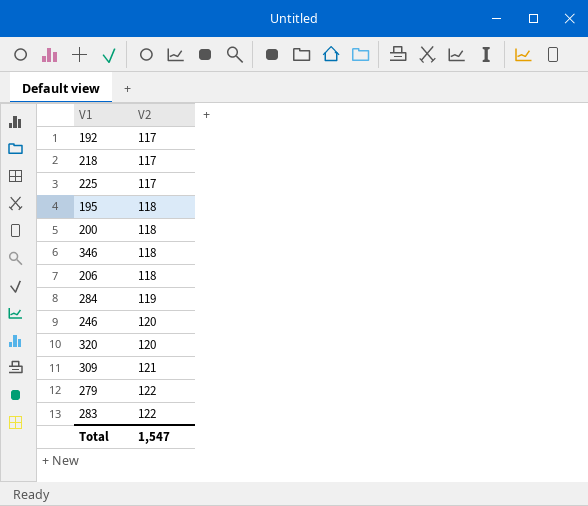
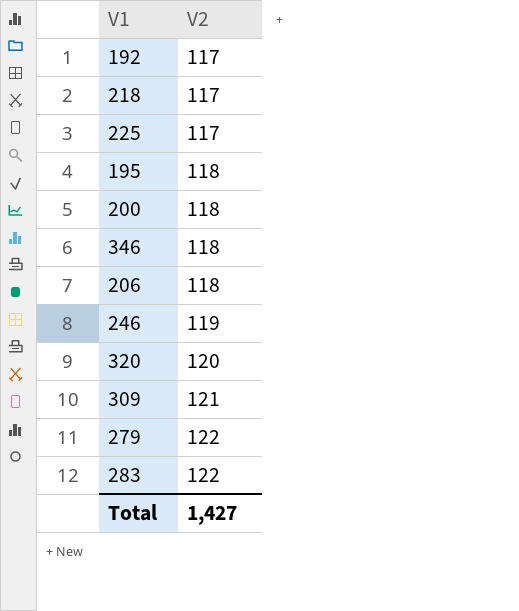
row 284: 119 -> none
246 | V2: 120 -> 119
Total | V2: 1,547 -> 1,427

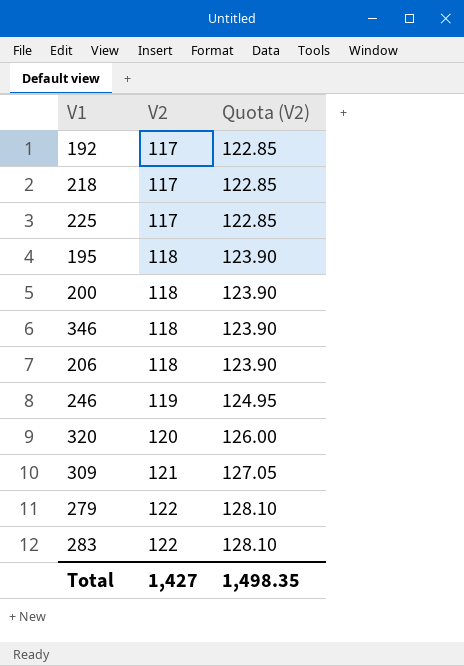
column Quota (V2) | formula: none -> [V2] * 1.05

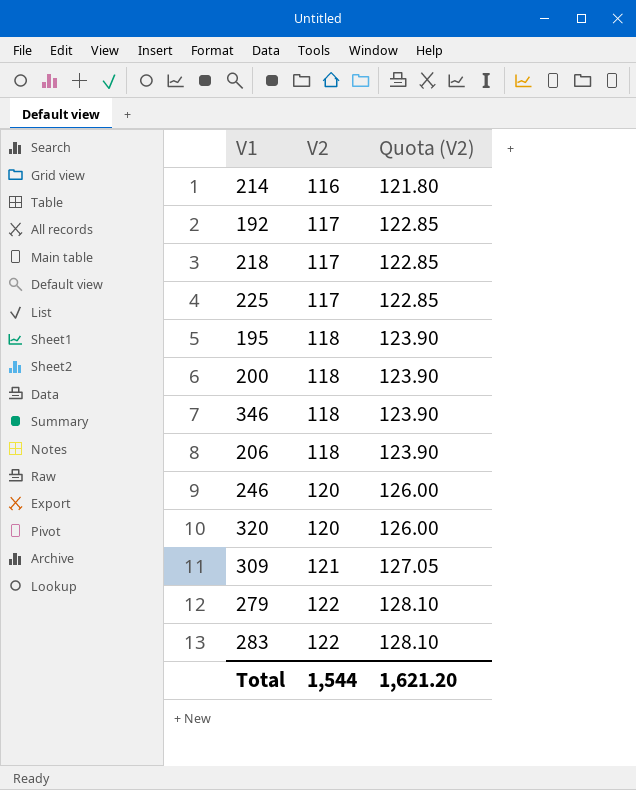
row 214: none -> 116 | 121.80
246 | V2: 119 -> 120
246 | Quota (V2): 124.95 -> 126.00
Total | V2: 1,427 -> 1,544
Total | Quota (V2): 1,498.35 -> 1,621.20

